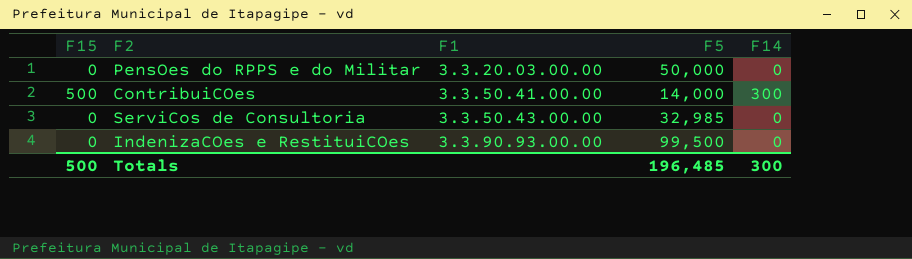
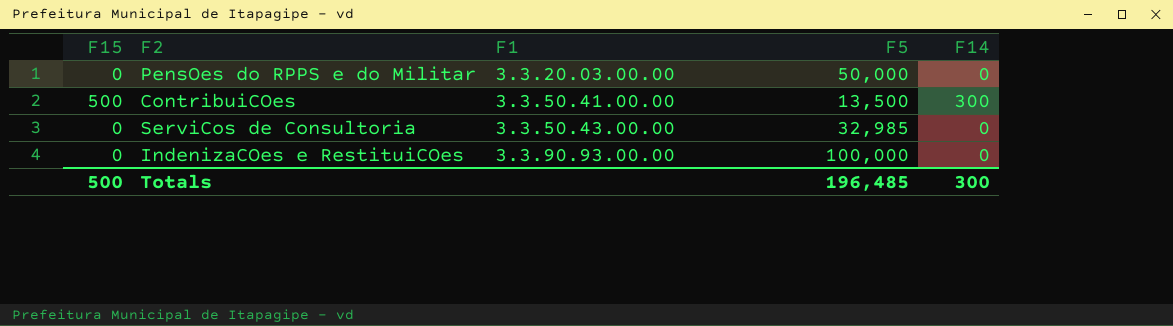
ContribuiCOes | F5: 14,000 -> 13,500
IndenizaCOes e RestituiCOes | F5: 99,500 -> 100,000

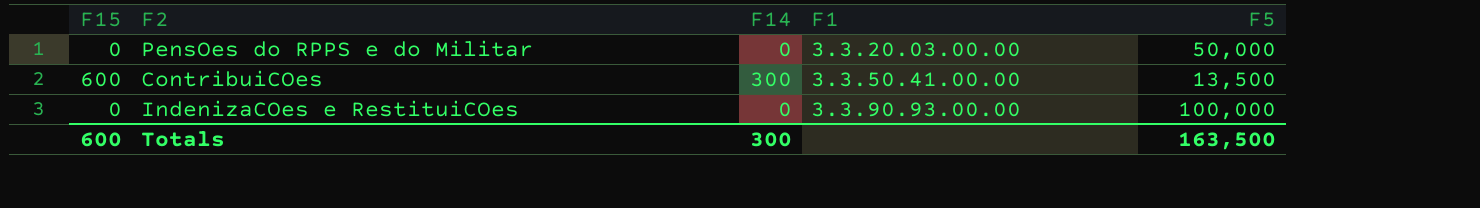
column F14 | position: 5 -> 3
row ServiCos de Consultoria: 0 | 3.3.50.43.00.00 | 32,985 | 0 -> none
ContribuiCOes | F15: 500 -> 600
Totals | F15: 500 -> 600
Totals | F5: 196,485 -> 163,500

